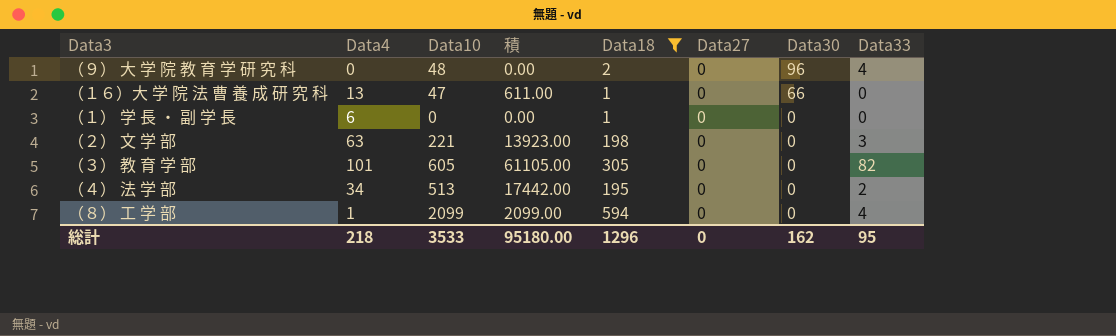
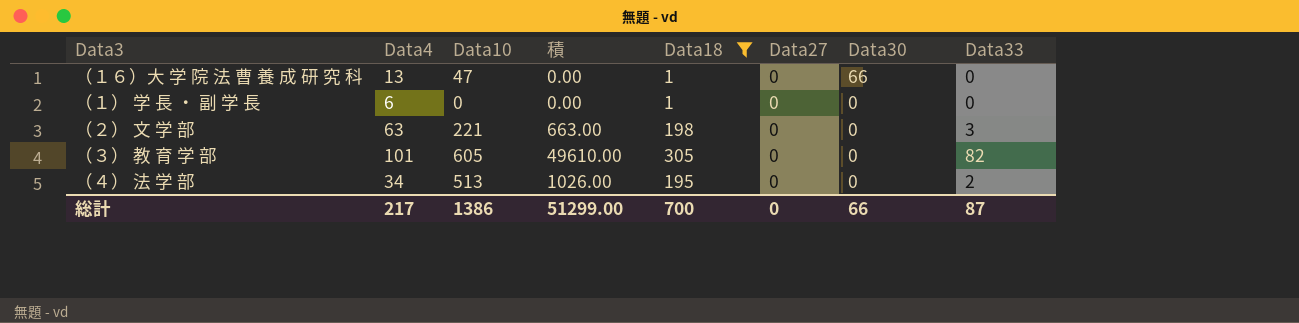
column 積 | formula: [Data4] * [Data10] -> [Data10] * [Data33]
row （９） 大 学 院 教 育 学 研 究 科: 0 | 48 | 0.00 | 2 | 0 | 96 | 4 -> none
row （８） 工 学 部: 1 | 2099 | 2099.00 | 594 | 0 | 0 | 4 -> none
総計 | Data4: 218 -> 217
総計 | Data10: 3533 -> 1386
総計 | 積: 95180.00 -> 51299.00
総計 | Data18: 1296 -> 700
総計 | Data30: 162 -> 66
総計 | Data33: 95 -> 87

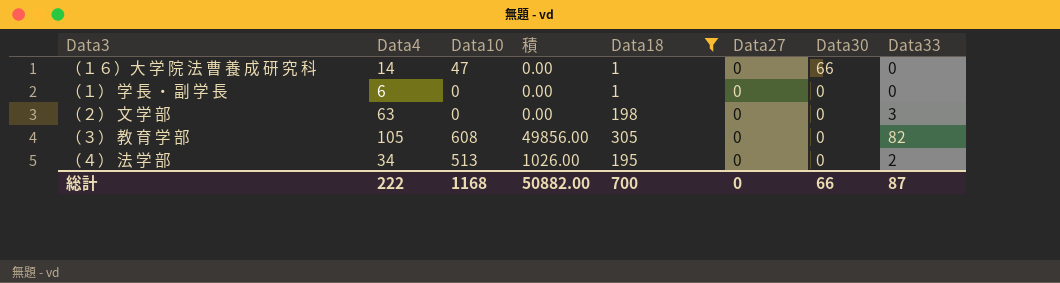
（１６）大 学 院 法 曹 養 成 研 究 科 | Data4: 13 -> 14
（２） 文 学 部 | Data10: 221 -> 0
（２） 文 学 部 | 積: 663.00 -> 0.00
（３） 教 育 学 部 | Data4: 101 -> 105
（３） 教 育 学 部 | Data10: 605 -> 608
（３） 教 育 学 部 | 積: 49610.00 -> 49856.00
総計 | Data4: 217 -> 222
総計 | Data10: 1386 -> 1168
総計 | 積: 51299.00 -> 50882.00

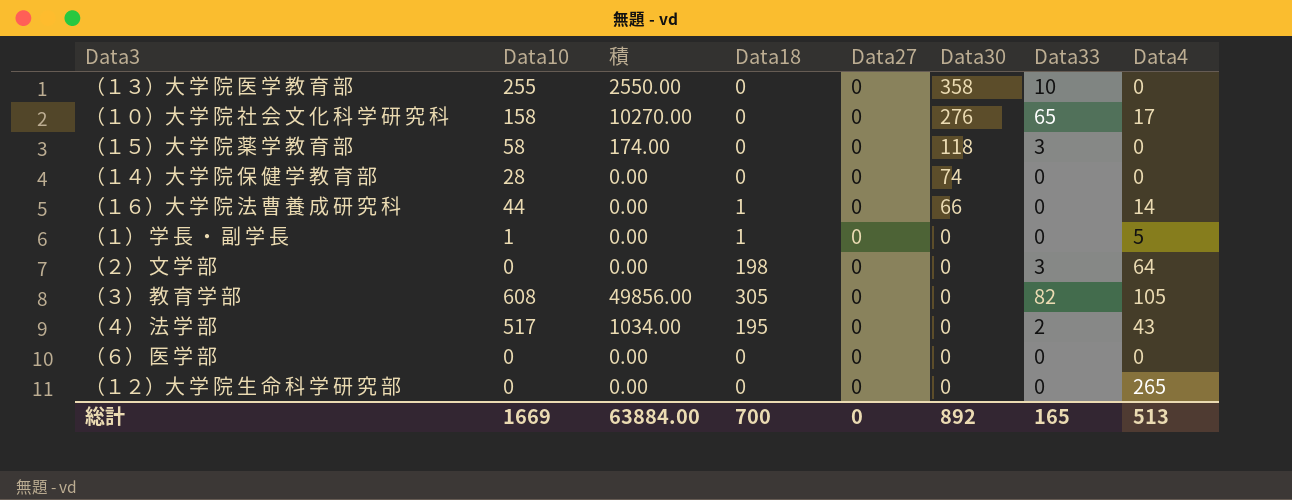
filter: Data18 != 0 -> none
column Data4 | position: 2 -> 8
（１６）大 学 院 法 曹 養 成 研 究 科 | Data10: 47 -> 44
（１） 学 長 ・ 副 学 長 | Data10: 0 -> 1
（１） 学 長 ・ 副 学 長 | Data4: 6 -> 5
（２） 文 学 部 | Data4: 63 -> 64
（４） 法 学 部 | Data10: 513 -> 517
（４） 法 学 部 | 積: 1026.00 -> 1034.00
（４） 法 学 部 | Data4: 34 -> 43
総計 | Data10: 1168 -> 1669
総計 | 積: 50882.00 -> 63884.00
総計 | Data30: 66 -> 892
総計 | Data33: 87 -> 165
総計 | Data4: 222 -> 513

